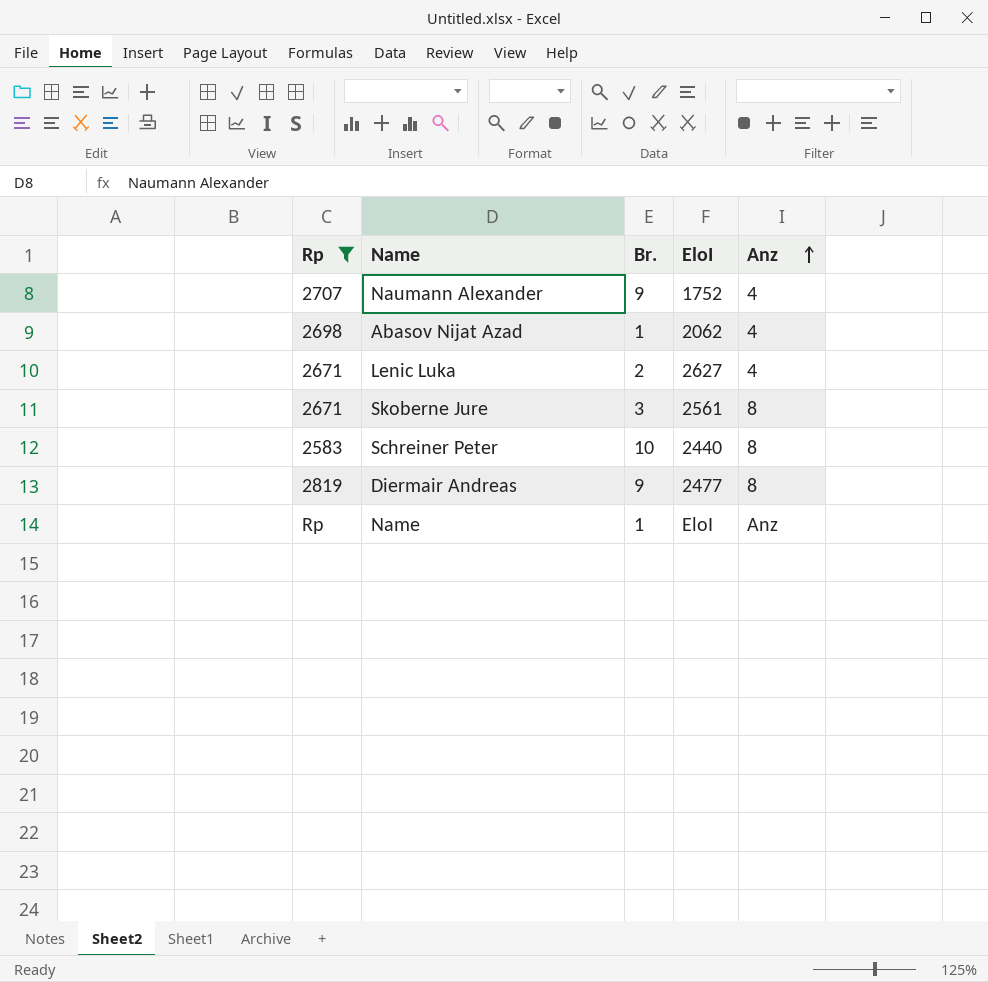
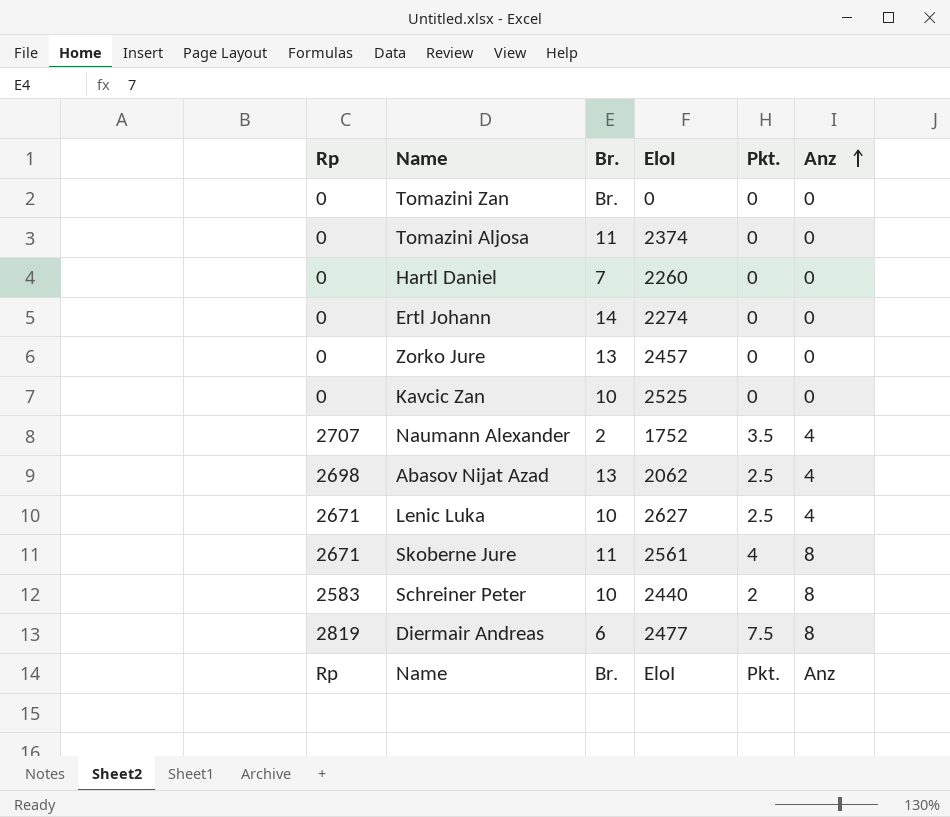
filter: Rp != 0 -> none
column Pkt. | position: none -> 5
Naumann Alexander | Br.: 9 -> 2
Abasov Nijat Azad | Br.: 1 -> 13
Lenic Luka | Br.: 2 -> 10
Skoberne Jure | Br.: 3 -> 11
Diermair Andreas | Br.: 9 -> 6
Name | Br.: 1 -> Br.

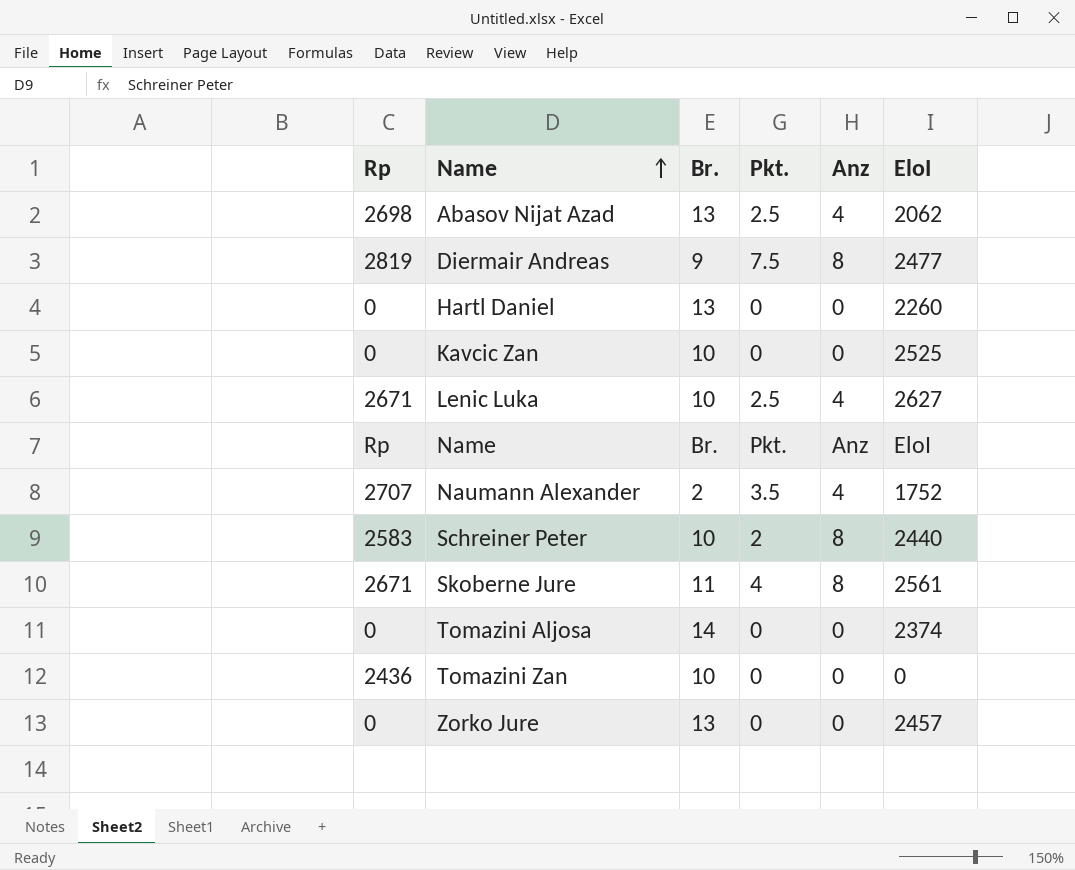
row order: Anz ascending -> Name ascending
column EloI | position: 4 -> 6
row Ertl Johann: 0 | 14 | 2274 | 0 | 0 -> none
Diermair Andreas | Br.: 6 -> 9
Hartl Daniel | Br.: 7 -> 13
Tomazini Aljosa | Br.: 11 -> 14
Tomazini Zan | Rp: 0 -> 2436
Tomazini Zan | Br.: Br. -> 10

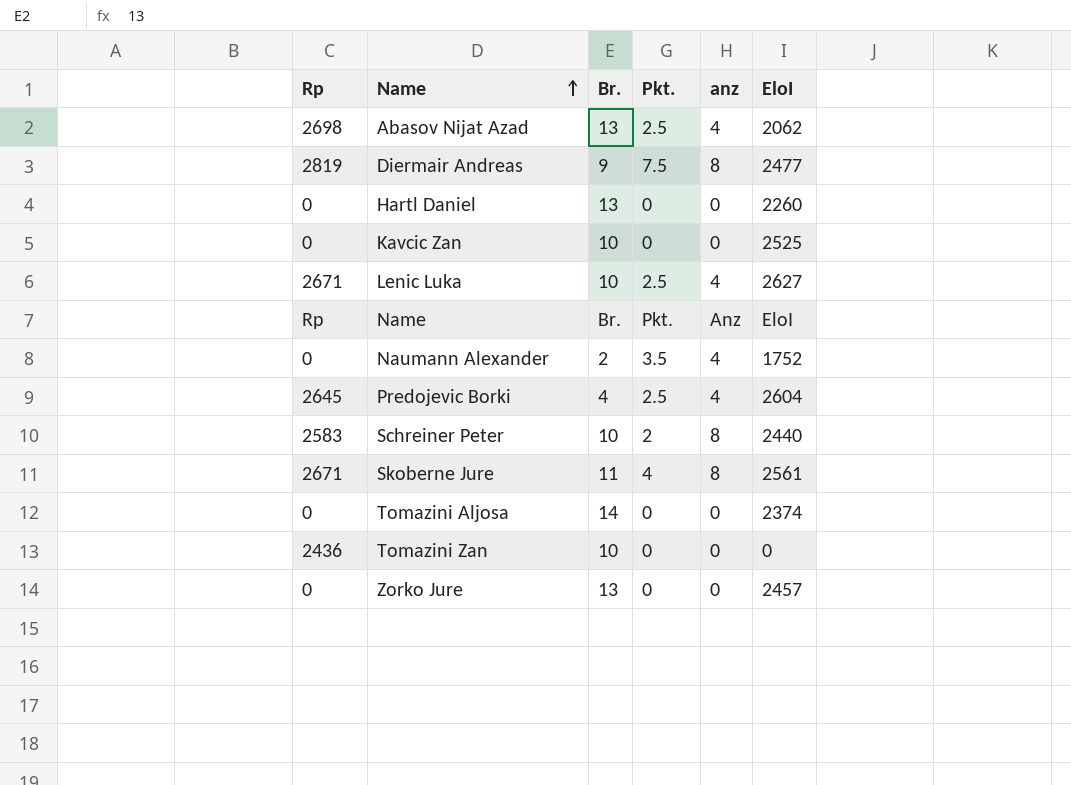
column name: Anz -> anz
Naumann Alexander | Rp: 2707 -> 0
row Predojevic Borki: none -> 2645 | 4 | 2.5 | 4 | 2604

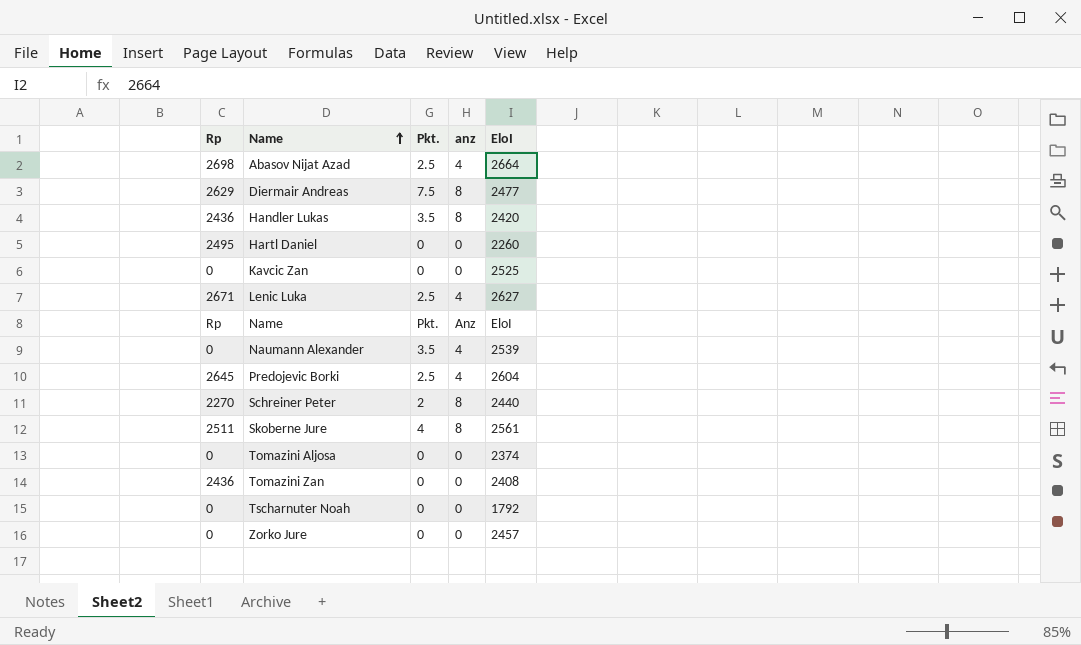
column Br. | position: 3 -> none
Abasov Nijat Azad | EloI: 2062 -> 2664
Diermair Andreas | Rp: 2819 -> 2629
row Handler Lukas: none -> 2436 | 3.5 | 8 | 2420
Hartl Daniel | Rp: 0 -> 2495
Naumann Alexander | EloI: 1752 -> 2539
Schreiner Peter | Rp: 2583 -> 2270
Skoberne Jure | Rp: 2671 -> 2511
Tomazini Zan | EloI: 0 -> 2408
row Tscharnuter Noah: none -> 0 | 0 | 0 | 1792

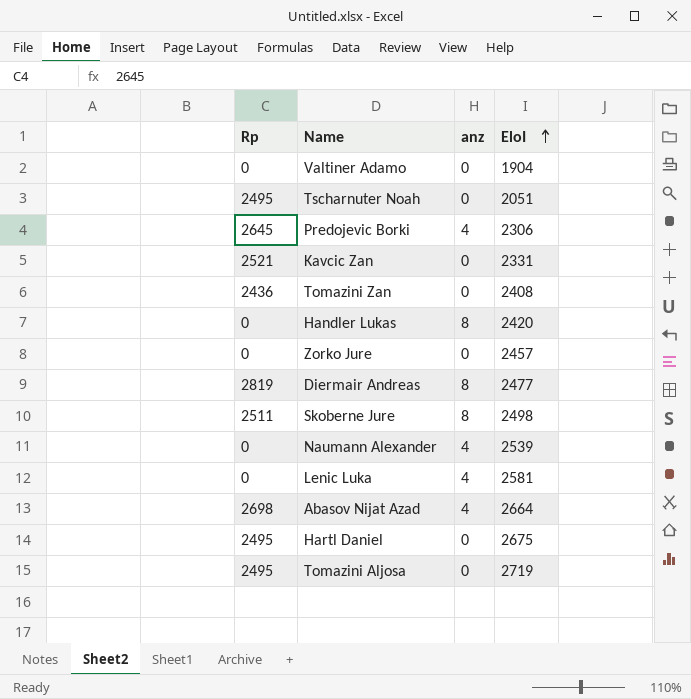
row order: Name ascending -> EloI ascending
column Pkt. | position: 3 -> none
row Name: Rp | Pkt. | Anz | EloI -> none
row Schreiner Peter: 2270 | 2 | 8 | 2440 -> none
row Valtiner Adamo: none -> 0 | 0 | 1904
Tscharnuter Noah | Rp: 0 -> 2495
Tscharnuter Noah | EloI: 1792 -> 2051
Predojevic Borki | EloI: 2604 -> 2306
Kavcic Zan | Rp: 0 -> 2521
Kavcic Zan | EloI: 2525 -> 2331
Handler Lukas | Rp: 2436 -> 0
Diermair Andreas | Rp: 2629 -> 2819
Skoberne Jure | EloI: 2561 -> 2498
Lenic Luka | Rp: 2671 -> 0
Lenic Luka | EloI: 2627 -> 2581
Hartl Daniel | EloI: 2260 -> 2675
Tomazini Aljosa | Rp: 0 -> 2495
Tomazini Aljosa | EloI: 2374 -> 2719

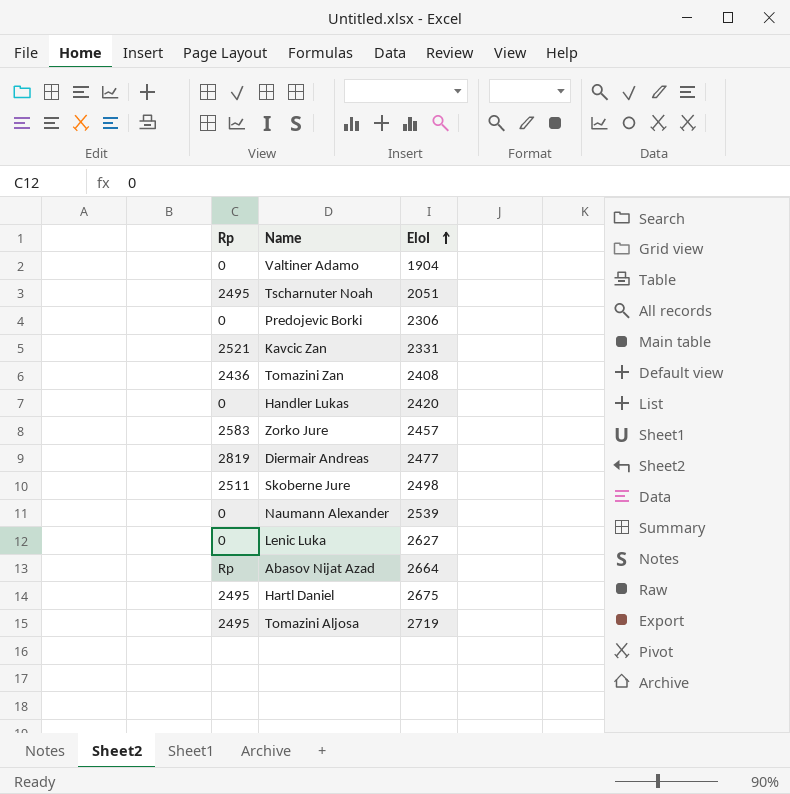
column anz | position: 3 -> none
Predojevic Borki | Rp: 2645 -> 0
Zorko Jure | Rp: 0 -> 2583
Lenic Luka | EloI: 2581 -> 2627
Abasov Nijat Azad | Rp: 2698 -> Rp

